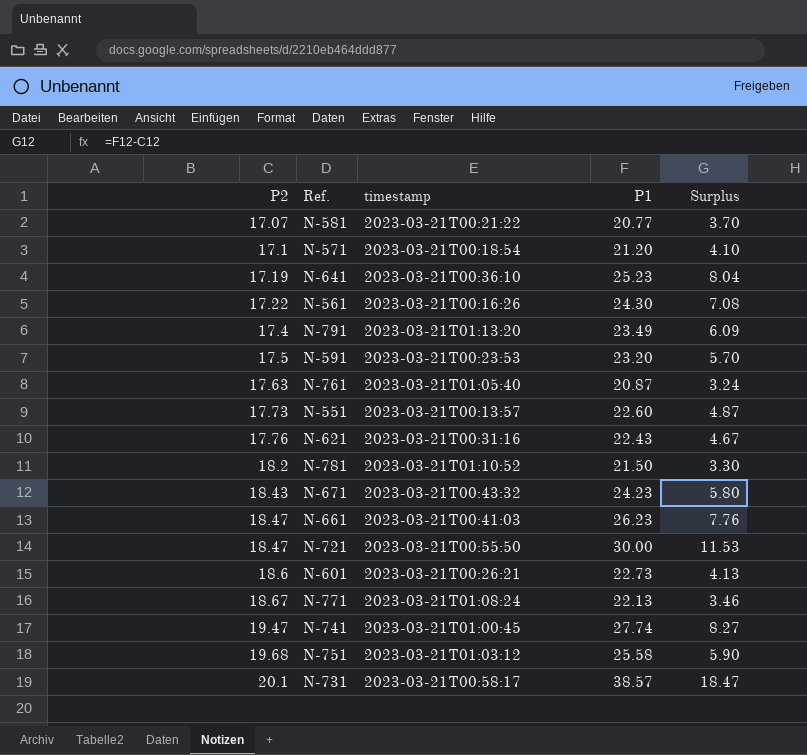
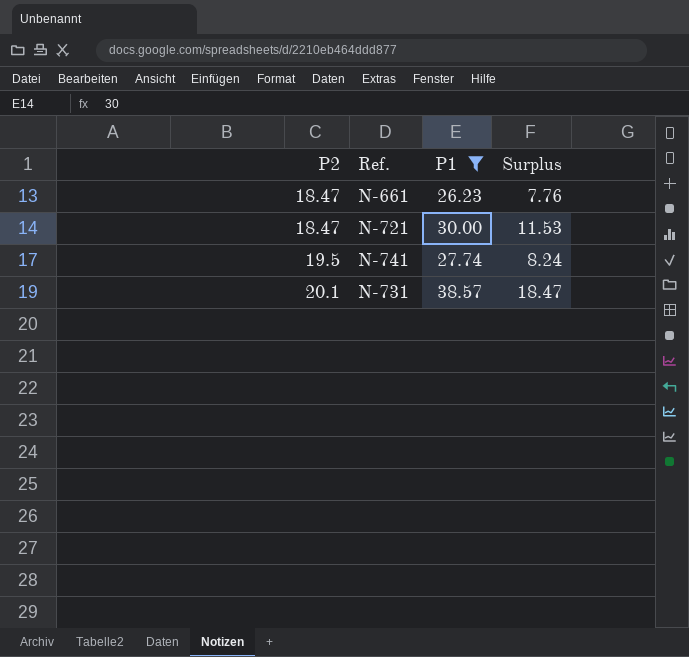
filter: none -> P1 >= 26.23
column timestamp | position: 3 -> none
N-741 | P2: 19.47 -> 19.5
N-741 | Surplus: 8.27 -> 8.24

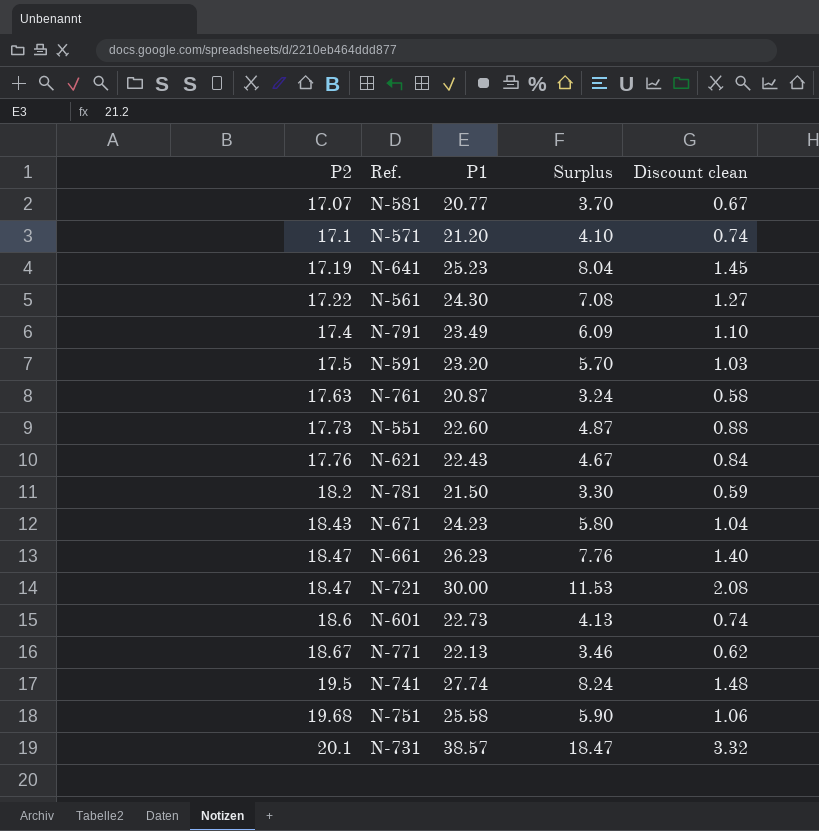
filter: P1 >= 26.23 -> none
column Discount clean | formula: none -> [Surplus] * 0.18

